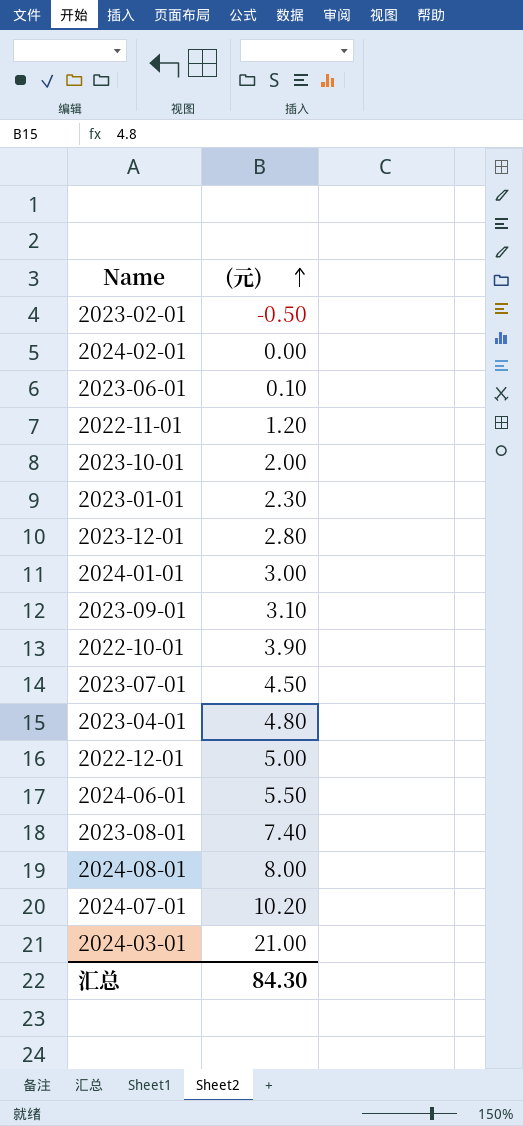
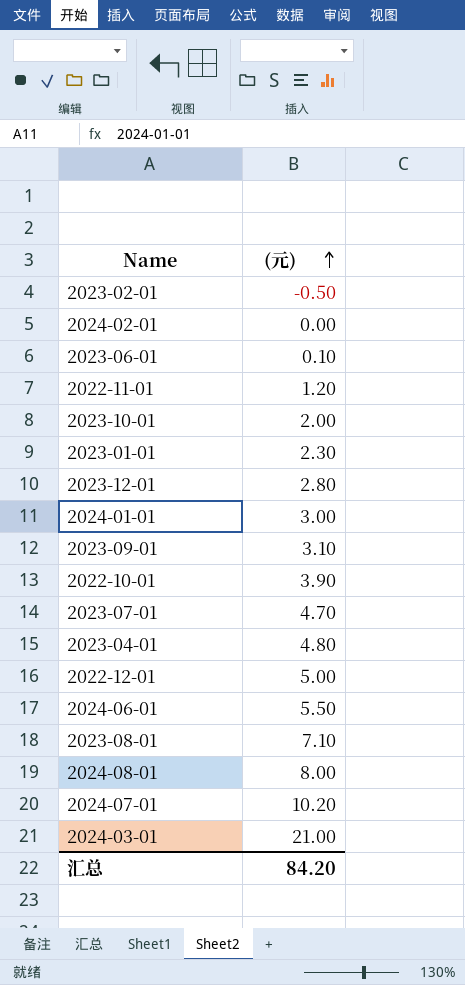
2023-07-01 | (元): 4.50 -> 4.70
2023-08-01 | (元): 7.40 -> 7.10
汇总 | (元): 84.30 -> 84.20

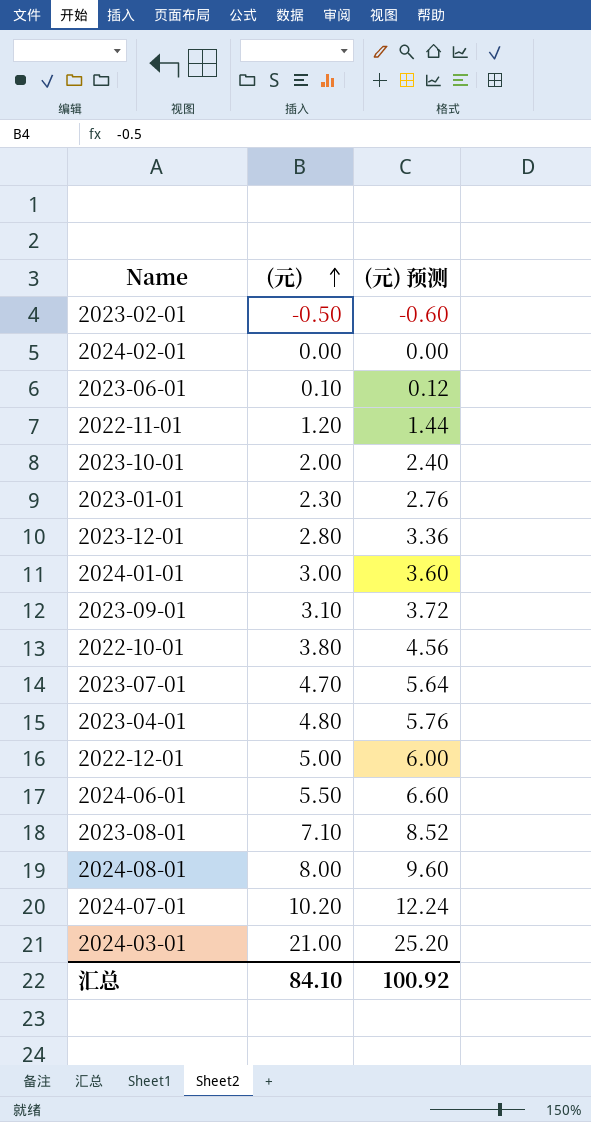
column (元) 预测 | formula: none -> [(元)] * 1.2
2022-10-01 | (元): 3.90 -> 3.80
汇总 | (元): 84.20 -> 84.10

